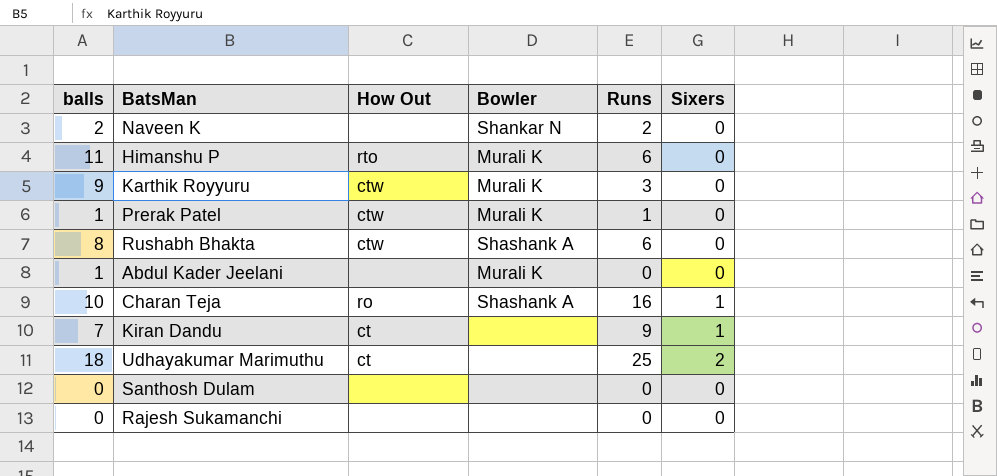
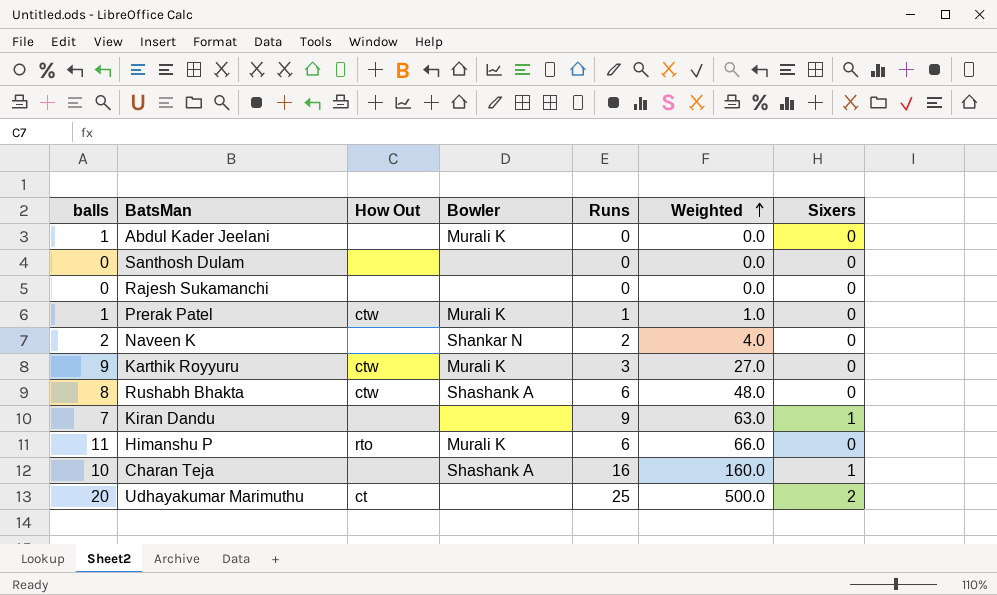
row order: none -> Weighted ascending
column Weighted | formula: none -> [balls] * [Runs]
Kiran Dandu | How Out: ct -> none
Charan Teja | How Out: ro -> none
Udhayakumar Marimuthu | balls: 18 -> 20

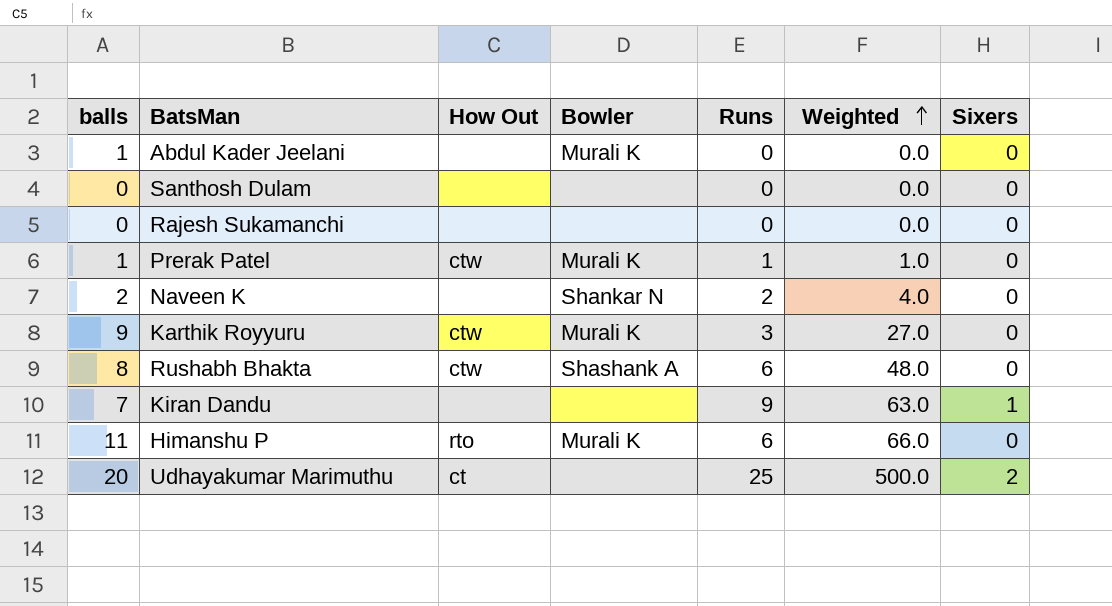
row Charan Teja: 10 | none | Shashank A | 16 | 160.0 | 1 -> none

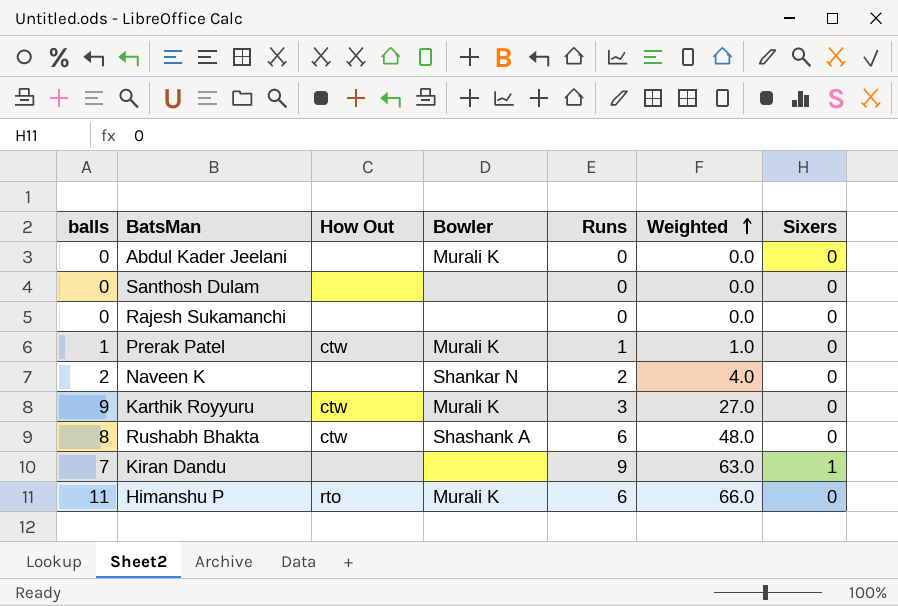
row Udhayakumar Marimuthu: 20 | ct | none | 25 | 500.0 | 2 -> none
Abdul Kader Jeelani | balls: 1 -> 0

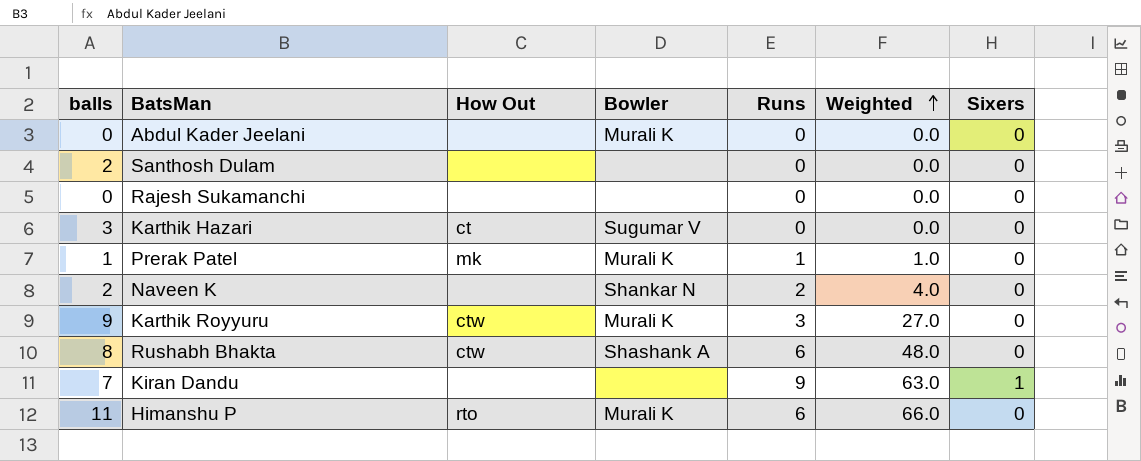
Santhosh Dulam | balls: 0 -> 2
row Karthik Hazari: none -> 3 | ct | Sugumar V | 0 | 0.0 | 0
Prerak Patel | How Out: ctw -> mk

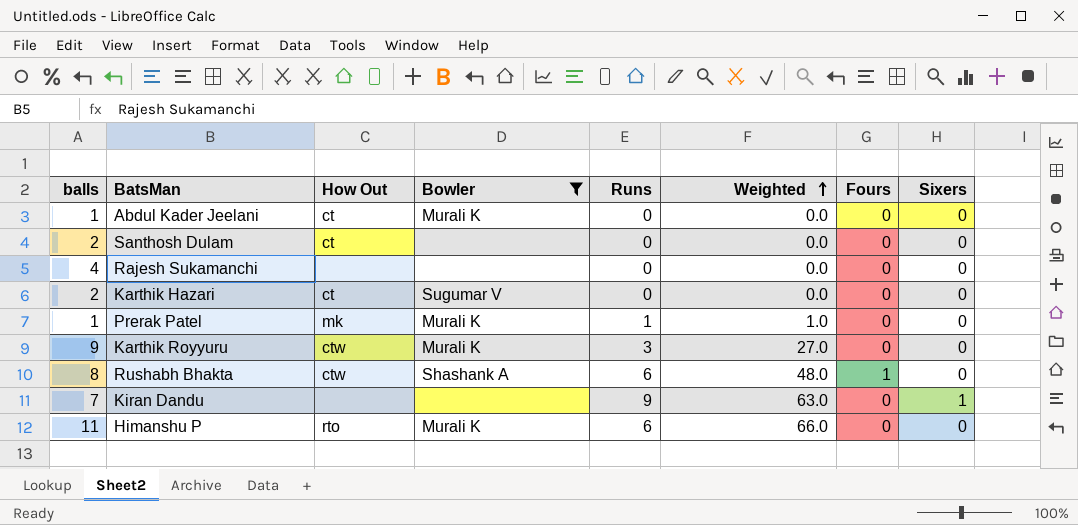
filter: none -> Bowler != Shankar N
column Fours | position: none -> 7
Abdul Kader Jeelani | balls: 0 -> 1
Abdul Kader Jeelani | How Out: none -> ct
Santhosh Dulam | How Out: none -> ct
Rajesh Sukamanchi | balls: 0 -> 4
Karthik Hazari | balls: 3 -> 2

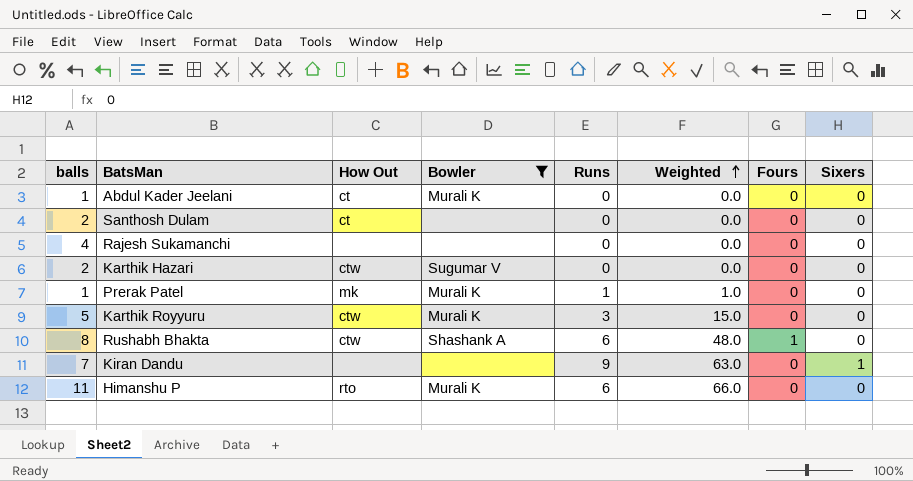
Karthik Hazari | How Out: ct -> ctw
Karthik Royyuru | balls: 9 -> 5
Karthik Royyuru | Weighted: 27.0 -> 15.0

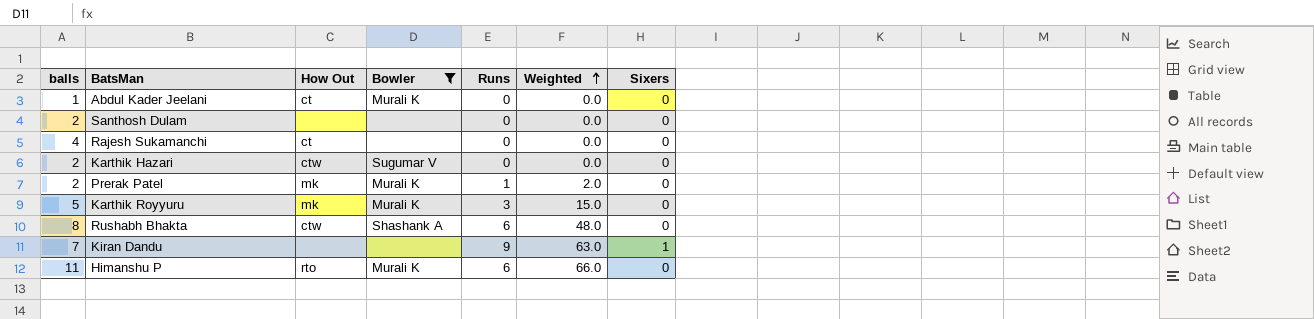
column Fours | position: 7 -> none
Santhosh Dulam | How Out: ct -> none
Rajesh Sukamanchi | How Out: none -> ct
Prerak Patel | balls: 1 -> 2
Prerak Patel | Weighted: 1.0 -> 2.0
Karthik Royyuru | How Out: ctw -> mk

